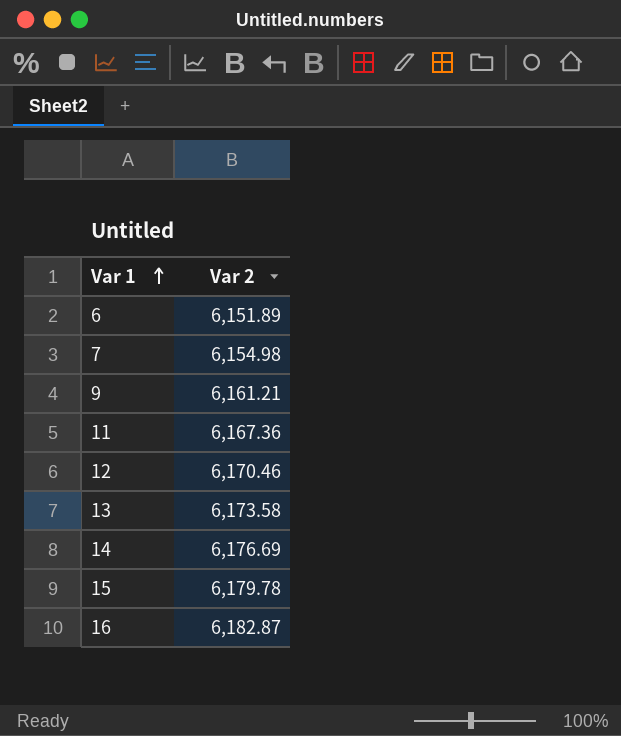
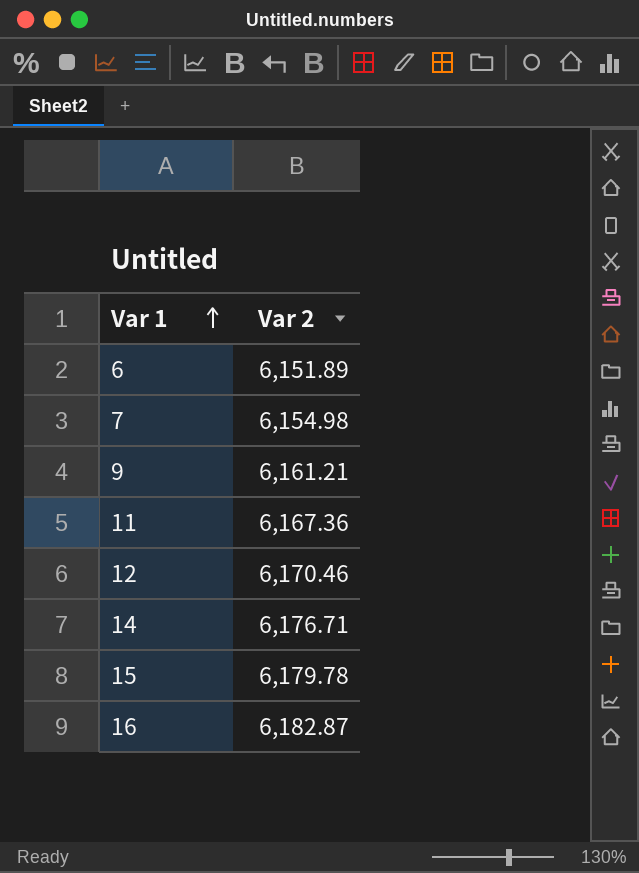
row 13: 6,173.58 -> none
14 | Var 2: 6,176.69 -> 6,176.71

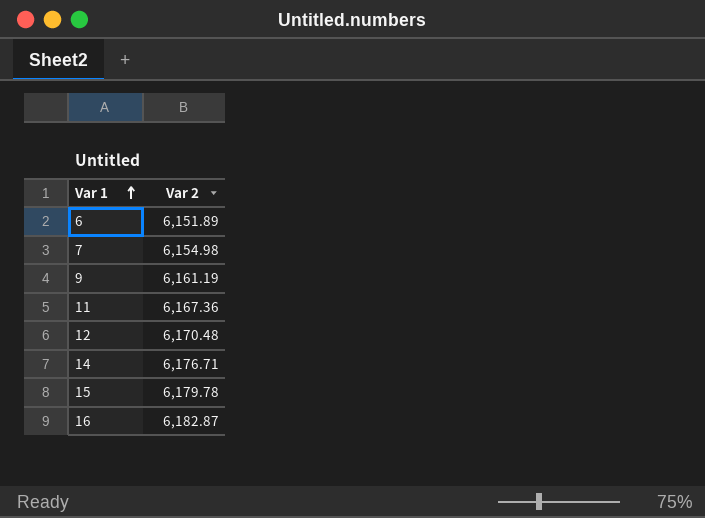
9 | Var 2: 6,161.21 -> 6,161.19
12 | Var 2: 6,170.46 -> 6,170.48

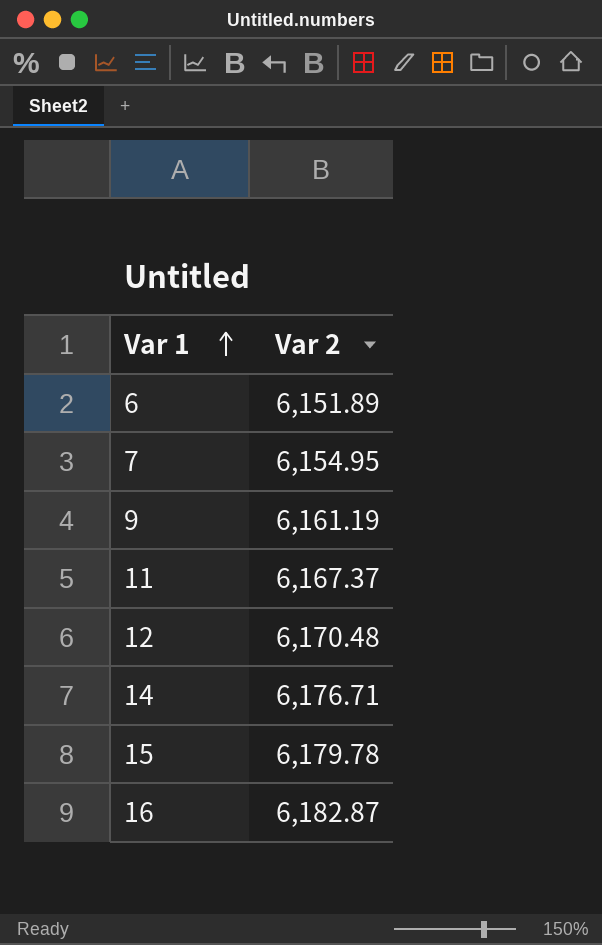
7 | Var 2: 6,154.98 -> 6,154.95
11 | Var 2: 6,167.36 -> 6,167.37

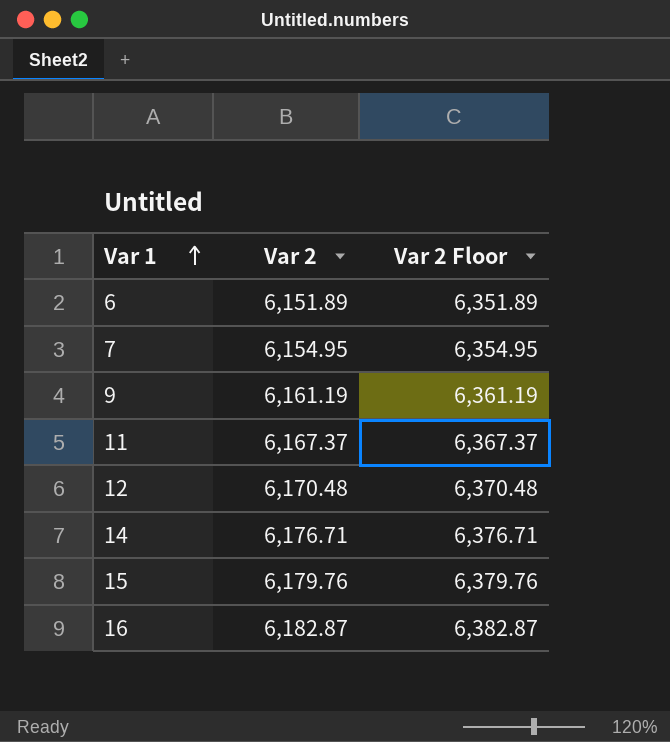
column Var 2 Floor | formula: none -> [Var 2] + 200
15 | Var 2: 6,179.78 -> 6,179.76

